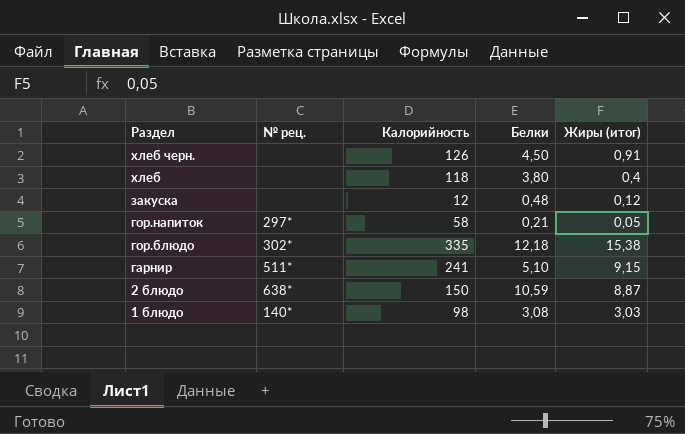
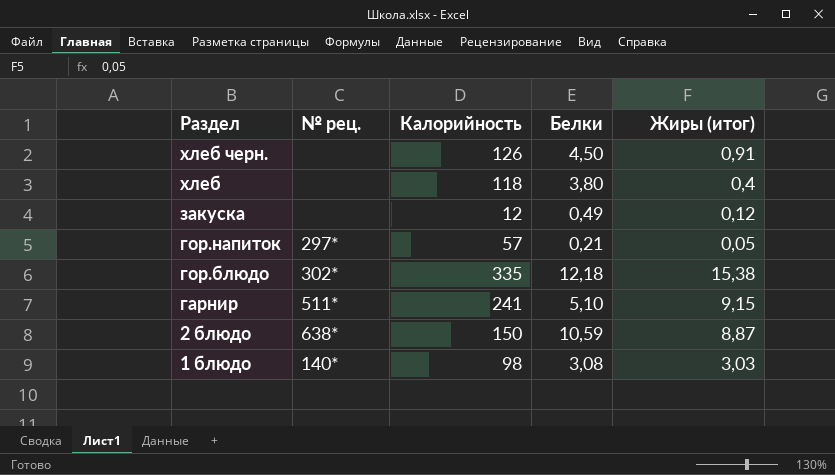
закуска | Белки: 0,48 -> 0,49
гор.напиток | Калорийность: 58 -> 57

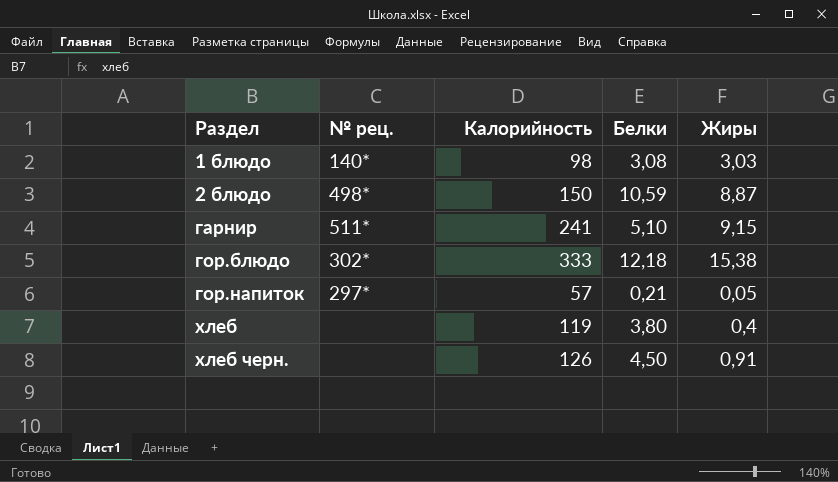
row order: Раздел descending -> Раздел ascending
column name: Жиры (итог) -> Жиры
row закуска: none | 12 | 0,49 | 0,12 -> none
2 блюдо | № рец.: 638* -> 498*
гор.блюдо | Калорийность: 335 -> 333
хлеб | Калорийность: 118 -> 119

